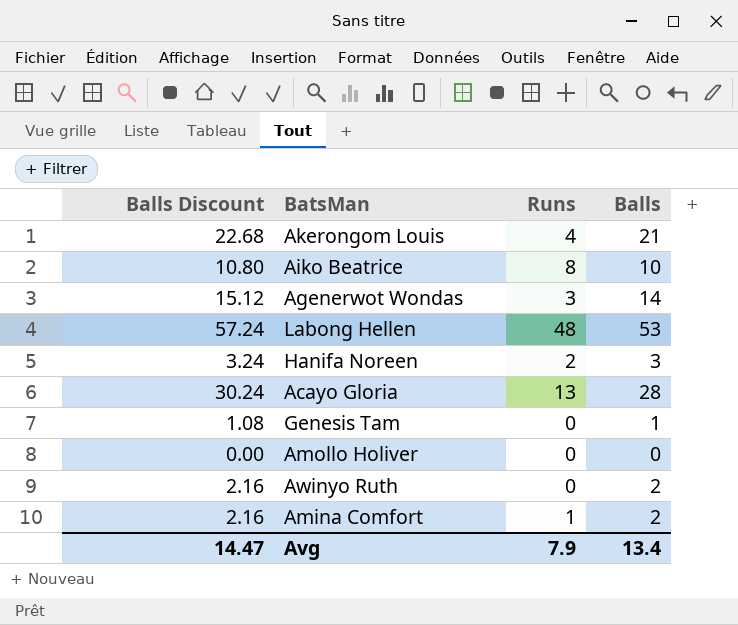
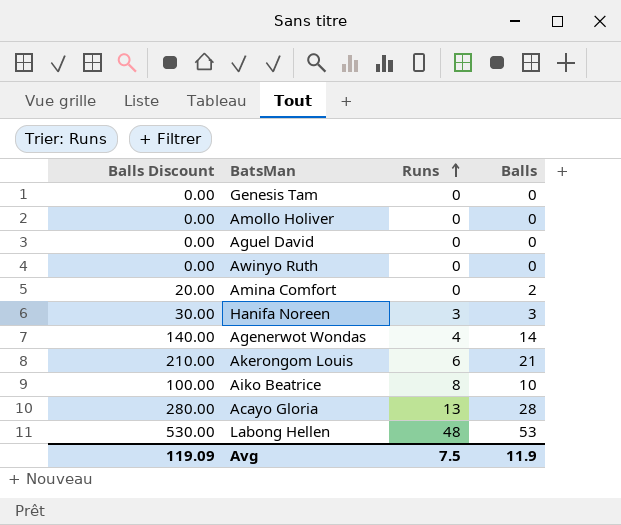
row order: none -> Runs ascending
column Balls Discount | formula: [Balls] * 1.08 -> [Balls] * 10
Genesis Tam | Balls: 1 -> 0
row Aguel David: none -> 0.00 | 0 | 0
Awinyo Ruth | Balls: 2 -> 0
Amina Comfort | Runs: 1 -> 0
Hanifa Noreen | Runs: 2 -> 3
Agenerwot Wondas | Runs: 3 -> 4
Akerongom Louis | Runs: 4 -> 6
Avg | Balls Discount: 14.47 -> 119.09
Avg | Runs: 7.9 -> 7.5
Avg | Balls: 13.4 -> 11.9

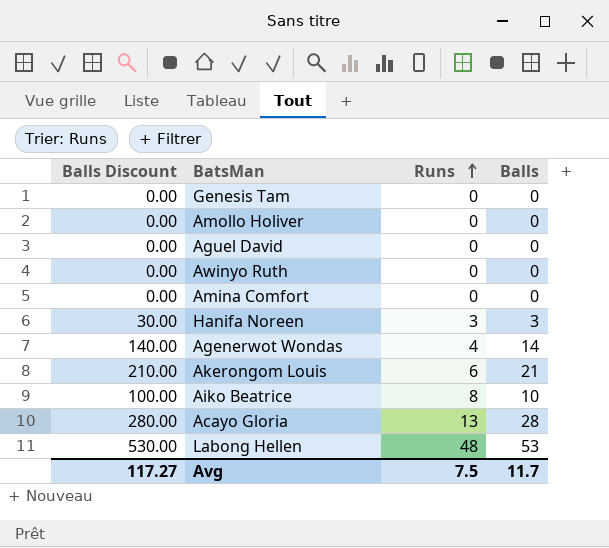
Amina Comfort | Balls Discount: 20.00 -> 0.00
Amina Comfort | Balls: 2 -> 0
Avg | Balls Discount: 119.09 -> 117.27
Avg | Balls: 11.9 -> 11.7

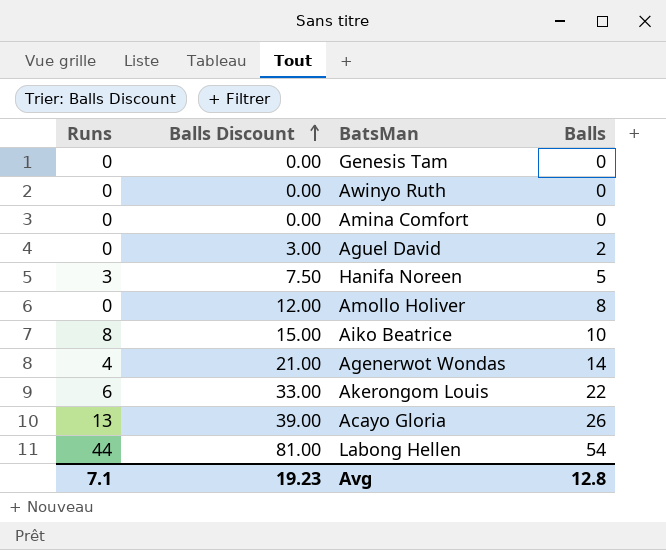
row order: Runs ascending -> Balls Discount ascending
column Runs | position: 3 -> 1
column Balls Discount | formula: [Balls] * 10 -> [Balls] * 1.5
Aguel David | Balls: 0 -> 2
Hanifa Noreen | Balls: 3 -> 5
Amollo Holiver | Balls: 0 -> 8
Akerongom Louis | Balls: 21 -> 22
Acayo Gloria | Balls: 28 -> 26
Labong Hellen | Runs: 48 -> 44
Labong Hellen | Balls: 53 -> 54
Avg | Runs: 7.5 -> 7.1
Avg | Balls Discount: 117.27 -> 19.23
Avg | Balls: 11.7 -> 12.8

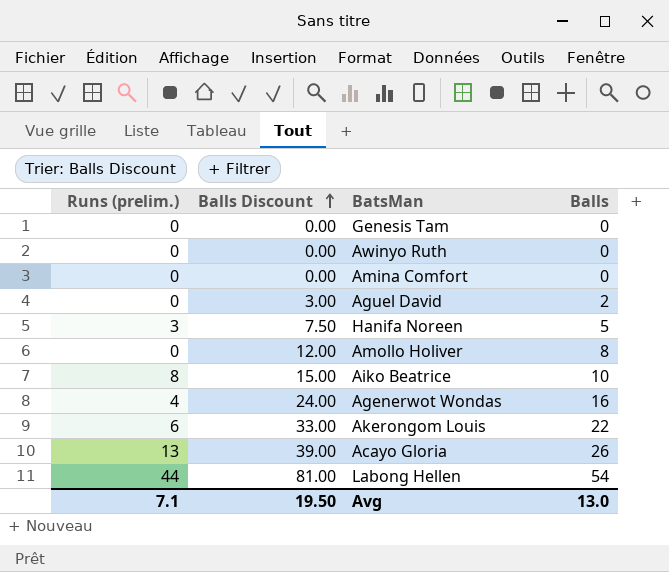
column name: Runs -> Runs (prelim.)
Agenerwot Wondas | Balls Discount: 21.00 -> 24.00
Agenerwot Wondas | Balls: 14 -> 16
Avg | Balls Discount: 19.23 -> 19.50
Avg | Balls: 12.8 -> 13.0

